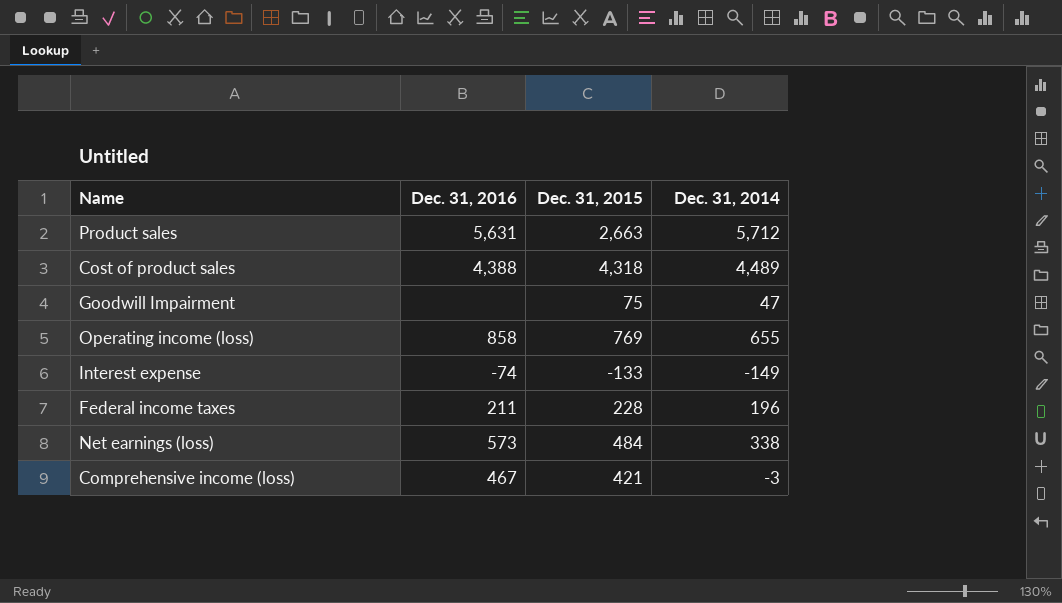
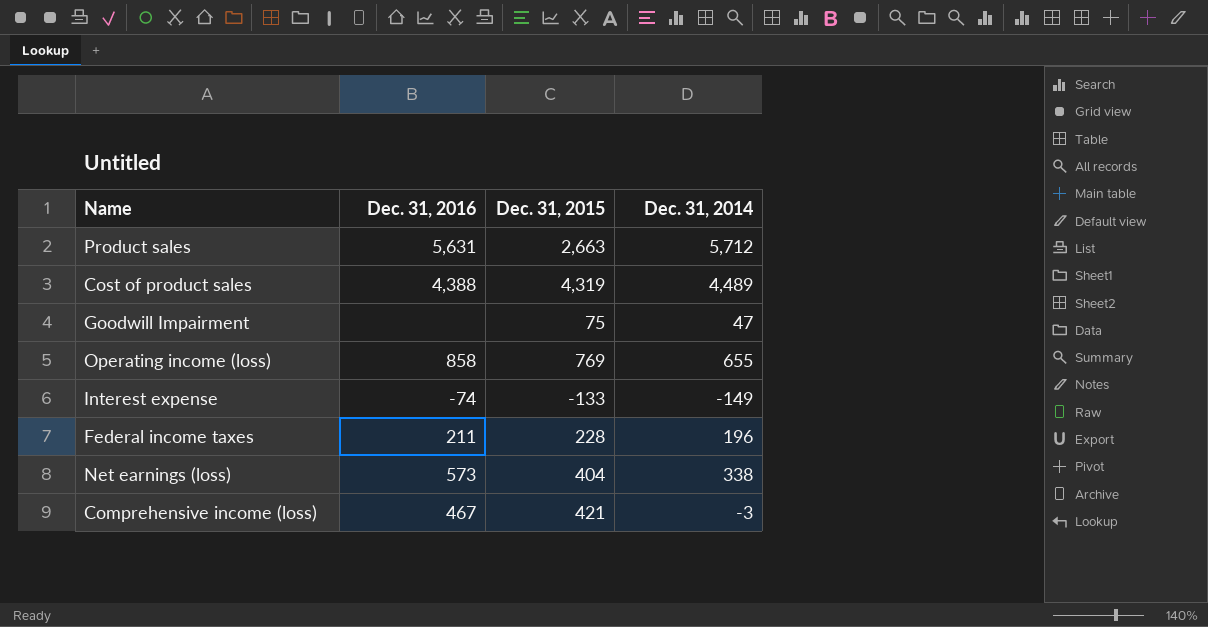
Cost of product sales | Dec. 31, 2015: 4,318 -> 4,319
Net earnings (loss) | Dec. 31, 2015: 484 -> 404

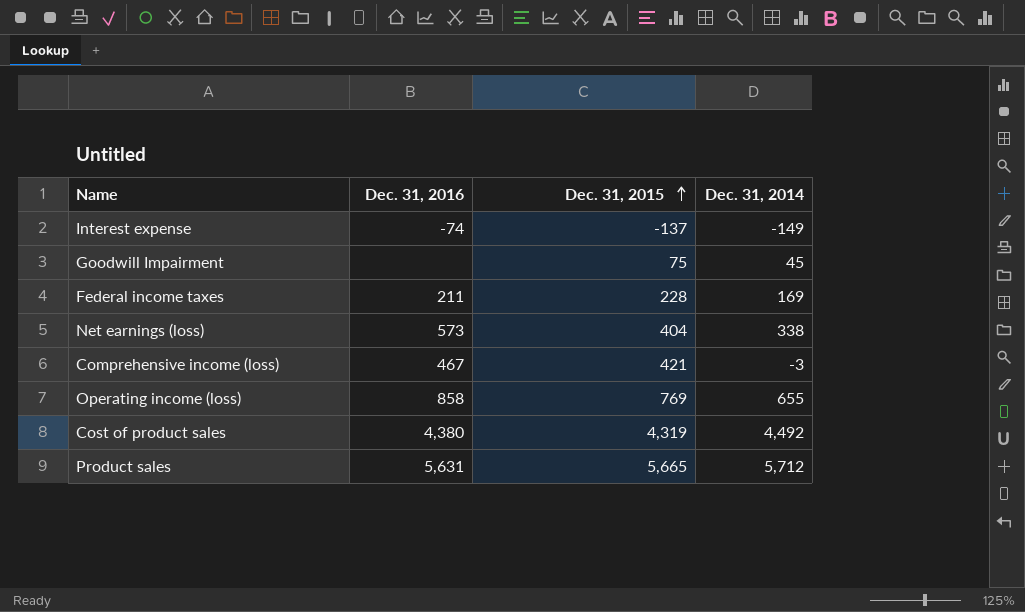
row order: none -> Dec. 31, 2015 ascending
Interest expense | Dec. 31, 2015: -133 -> -137
Goodwill Impairment | Dec. 31, 2014: 47 -> 45
Federal income taxes | Dec. 31, 2014: 196 -> 169
Cost of product sales | Dec. 31, 2016: 4,388 -> 4,380
Cost of product sales | Dec. 31, 2014: 4,489 -> 4,492
Product sales | Dec. 31, 2015: 2,663 -> 5,665

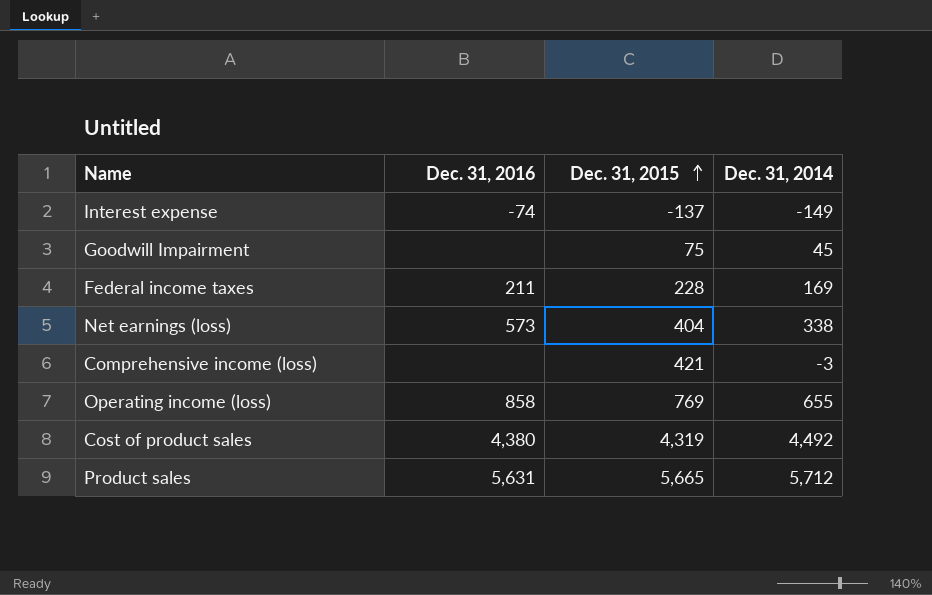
Comprehensive income (loss) | Dec. 31, 2016: 467 -> none

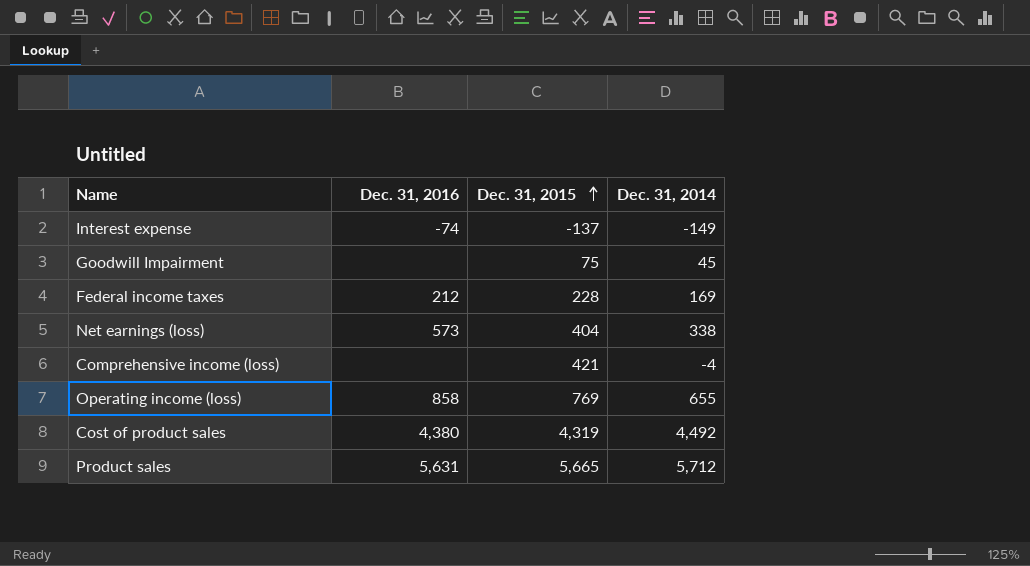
Federal income taxes | Dec. 31, 2016: 211 -> 212
Comprehensive income (loss) | Dec. 31, 2014: -3 -> -4

